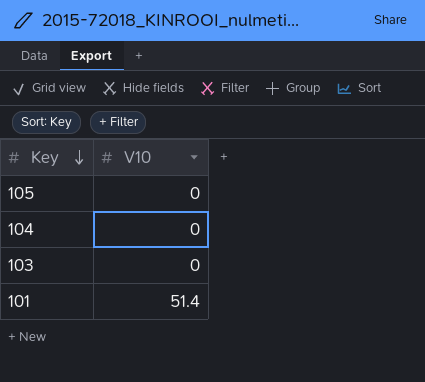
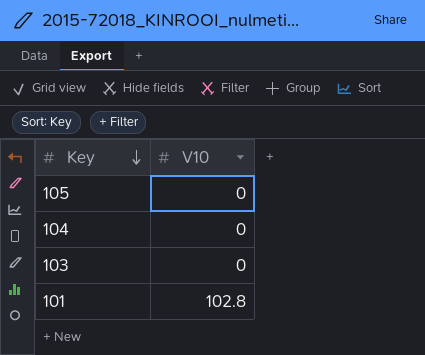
101 | V10: 51.4 -> 102.8

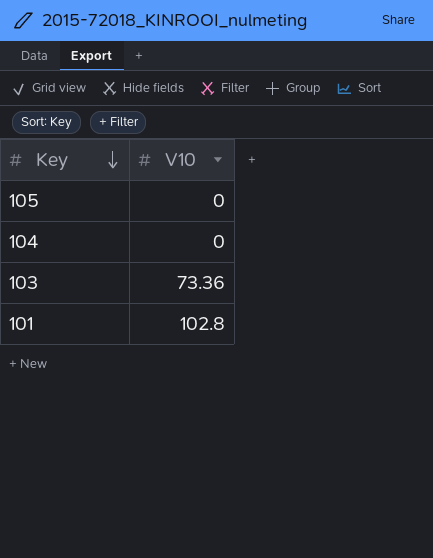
103 | V10: 0 -> 73.36

